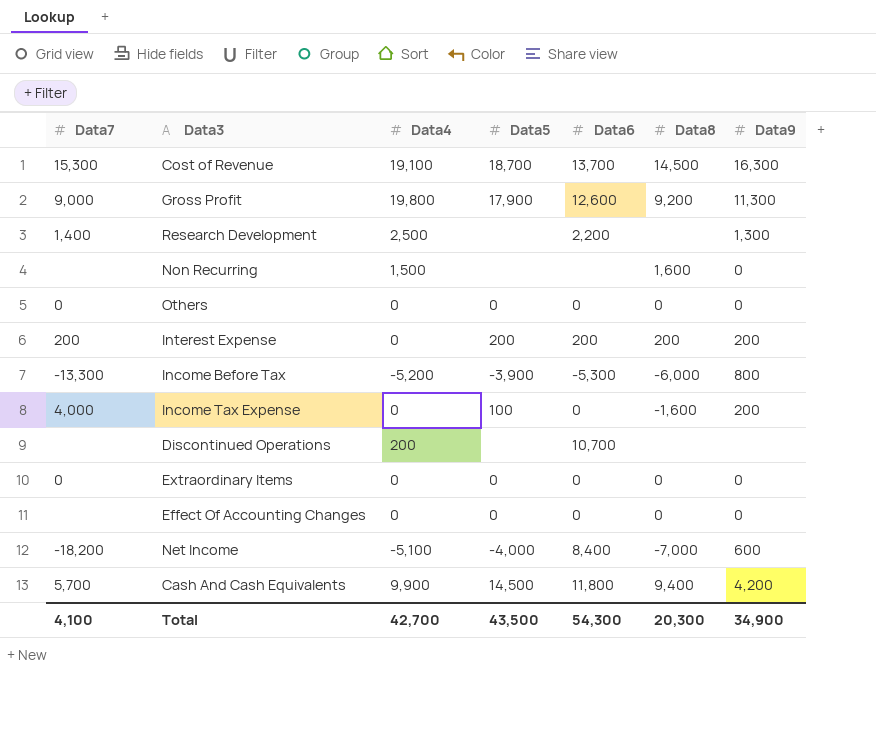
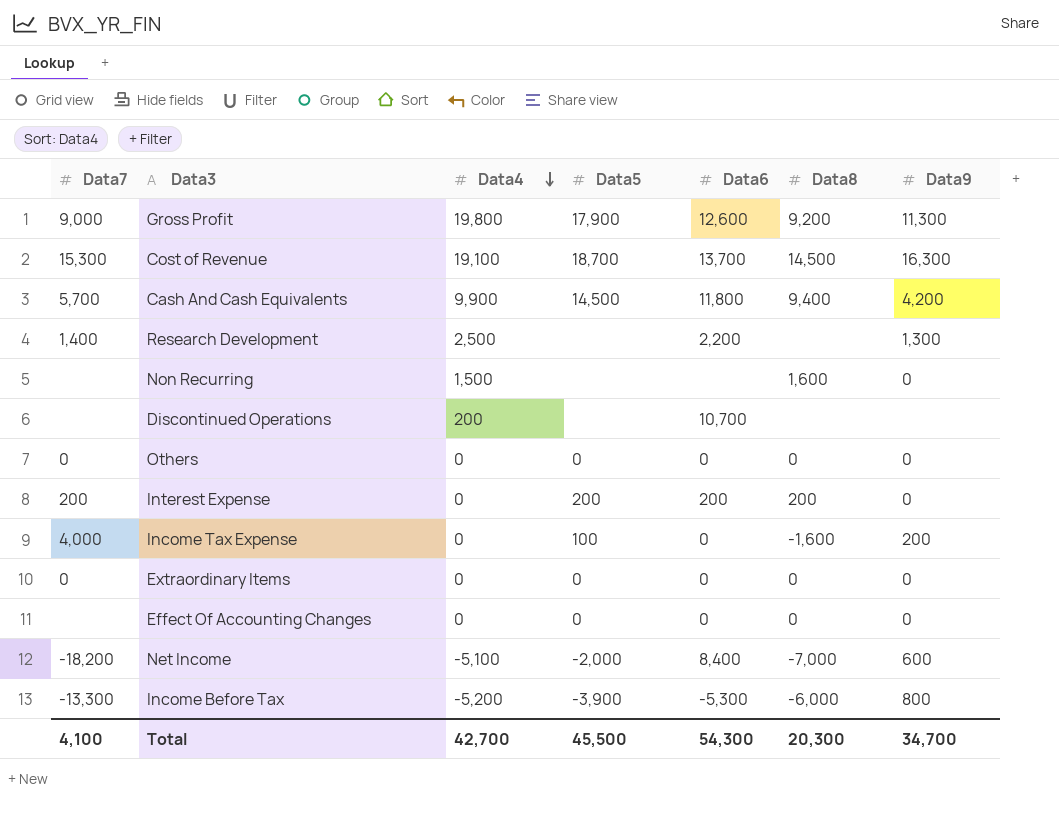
row order: none -> Data4 descending
Interest Expense | Data9: 200 -> 0
Net Income | Data5: -4,000 -> -2,000
Total | Data5: 43,500 -> 45,500
Total | Data9: 34,900 -> 34,700

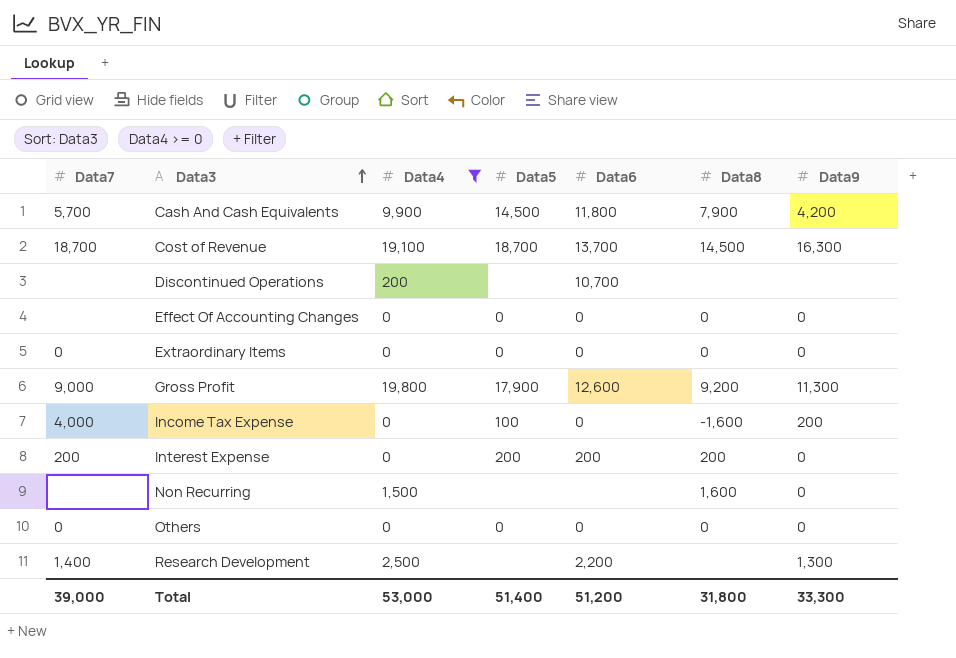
filter: none -> Data4 >= 0
row order: Data4 descending -> Data3 ascending
Cash And Cash Equivalents | Data8: 9,400 -> 7,900
Cost of Revenue | Data7: 15,300 -> 18,700
Total | Data7: 4,100 -> 39,000
Total | Data4: 42,700 -> 53,000
Total | Data5: 45,500 -> 51,400
Total | Data6: 54,300 -> 51,200
Total | Data8: 20,300 -> 31,800
Total | Data9: 34,700 -> 33,300

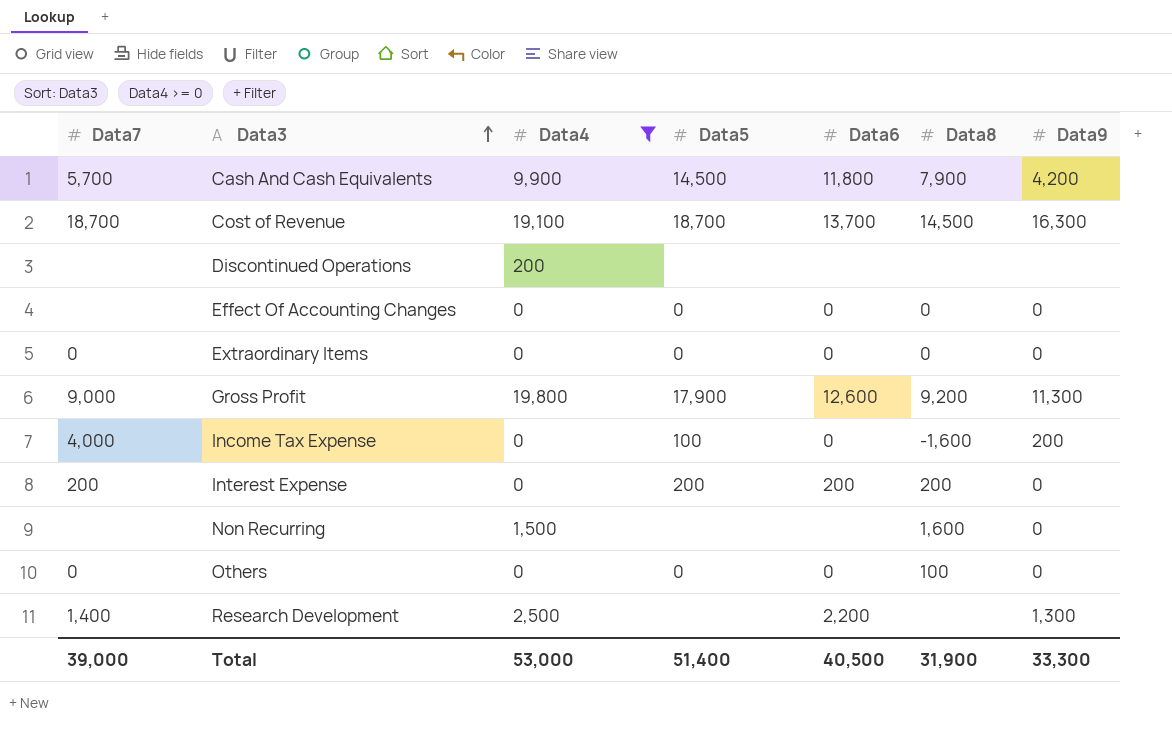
Discontinued Operations | Data6: 10,700 -> none
Others | Data8: 0 -> 100
Total | Data6: 51,200 -> 40,500
Total | Data8: 31,800 -> 31,900

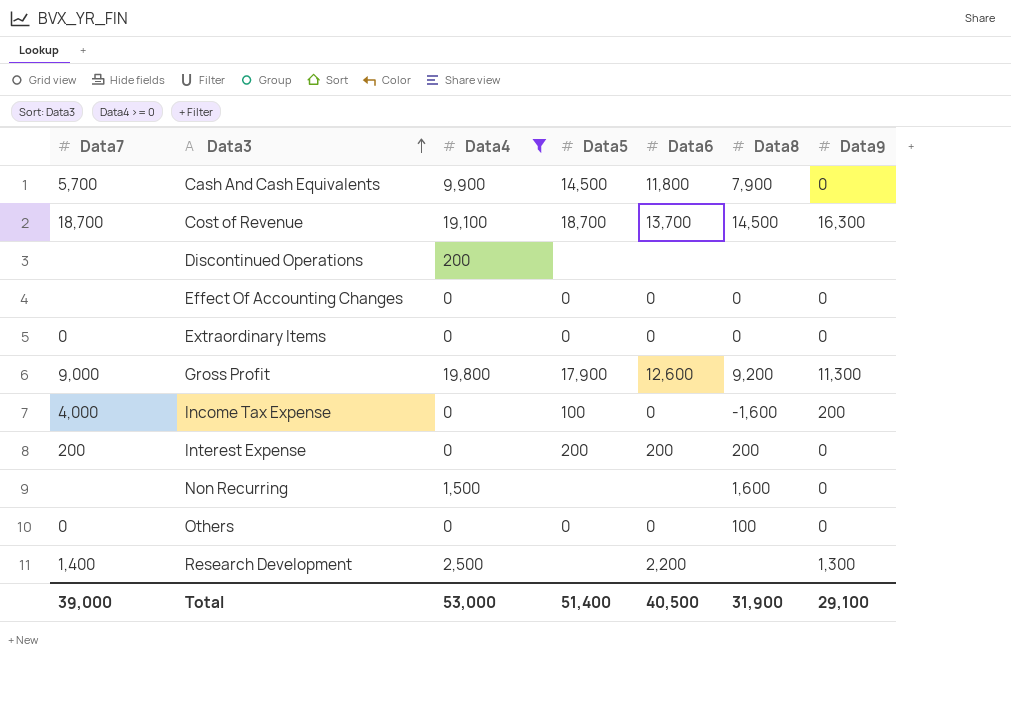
Cash And Cash Equivalents | Data9: 4,200 -> 0
Total | Data9: 33,300 -> 29,100

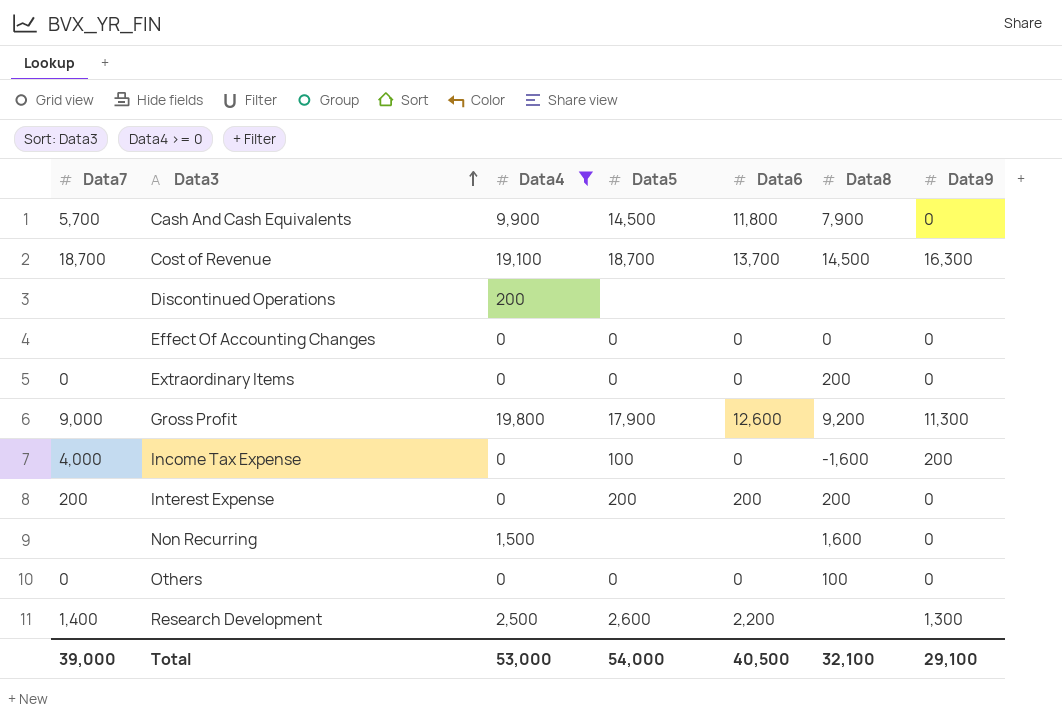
Extraordinary Items | Data8: 0 -> 200
Research Development | Data5: none -> 2,600
Total | Data5: 51,400 -> 54,000
Total | Data8: 31,900 -> 32,100

